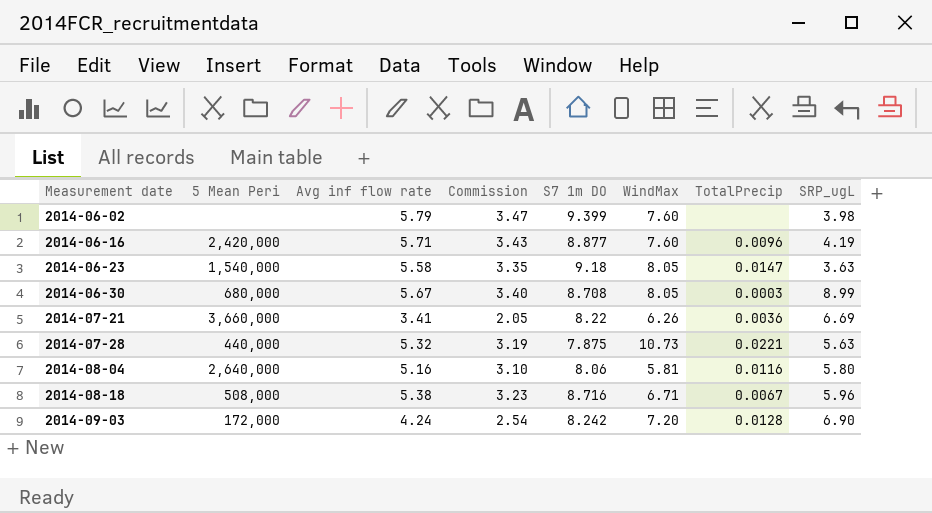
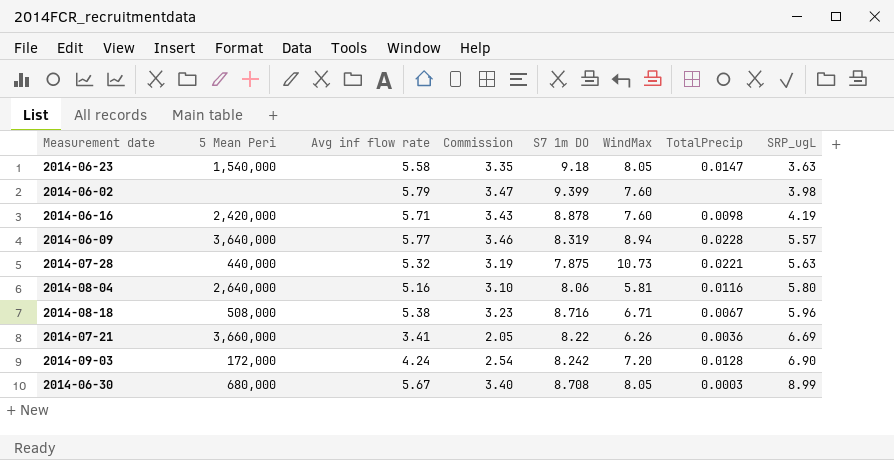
row order: Measurement date ascending -> SRP_ugL ascending
2014-06-16 | S7 1m DO: 8.877 -> 8.878
2014-06-16 | TotalPrecip: 0.0096 -> 0.0098
row 2014-06-09: none -> 3,640,000 | 5.77 | 3.46 | 8.319 | 8.94 | 0.0228 | 5.57

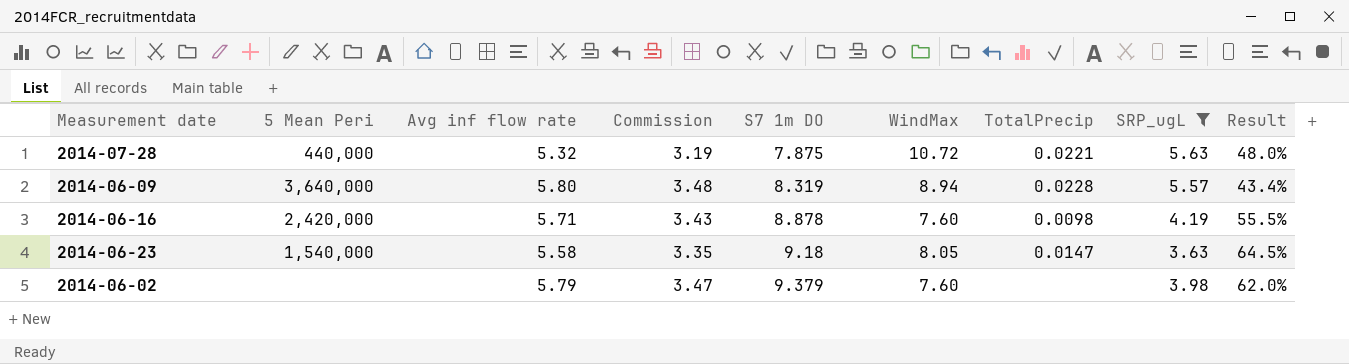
filter: none -> SRP_ugL <= 5.63
row order: SRP_ugL ascending -> S7 1m DO ascending
column Result | formula: none -> ([S7 1m DO] - [Avg inf flow rate]) / [Avg inf flow rate]
2014-07-28 | WindMax: 10.73 -> 10.72
2014-06-09 | Avg inf flow rate: 5.77 -> 5.80
2014-06-09 | Commission: 3.46 -> 3.48
2014-06-02 | S7 1m DO: 9.399 -> 9.379

